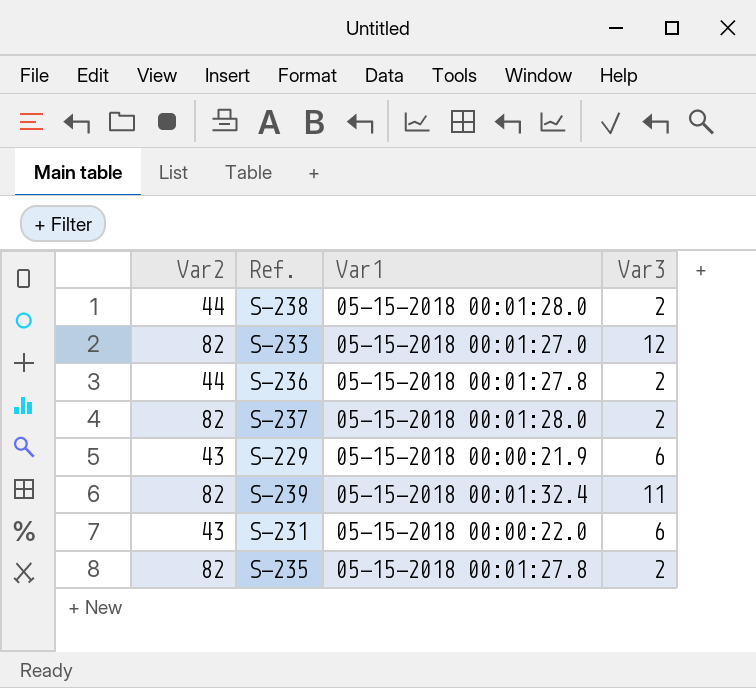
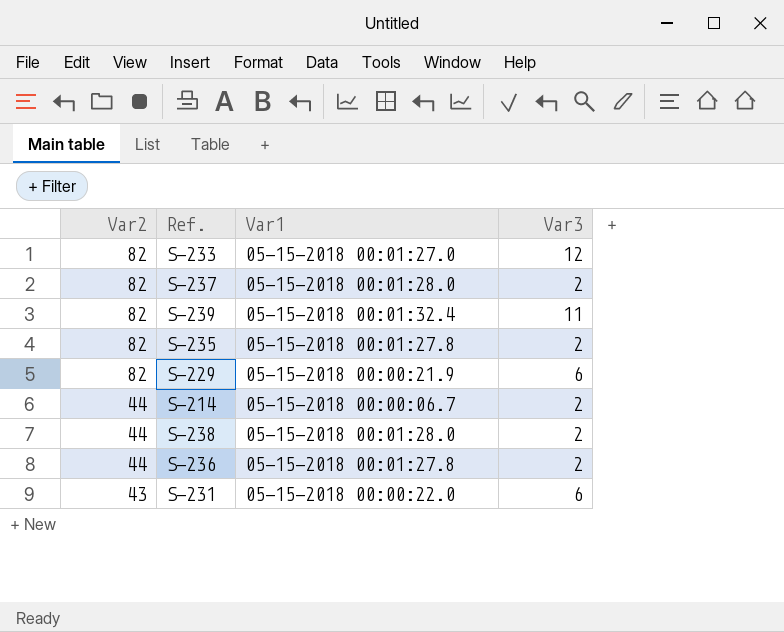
row order: none -> Var2 descending
S-229 | Var2: 43 -> 82
row S-214: none -> 44 | 05-15-2018 00:00:06.7 | 2

